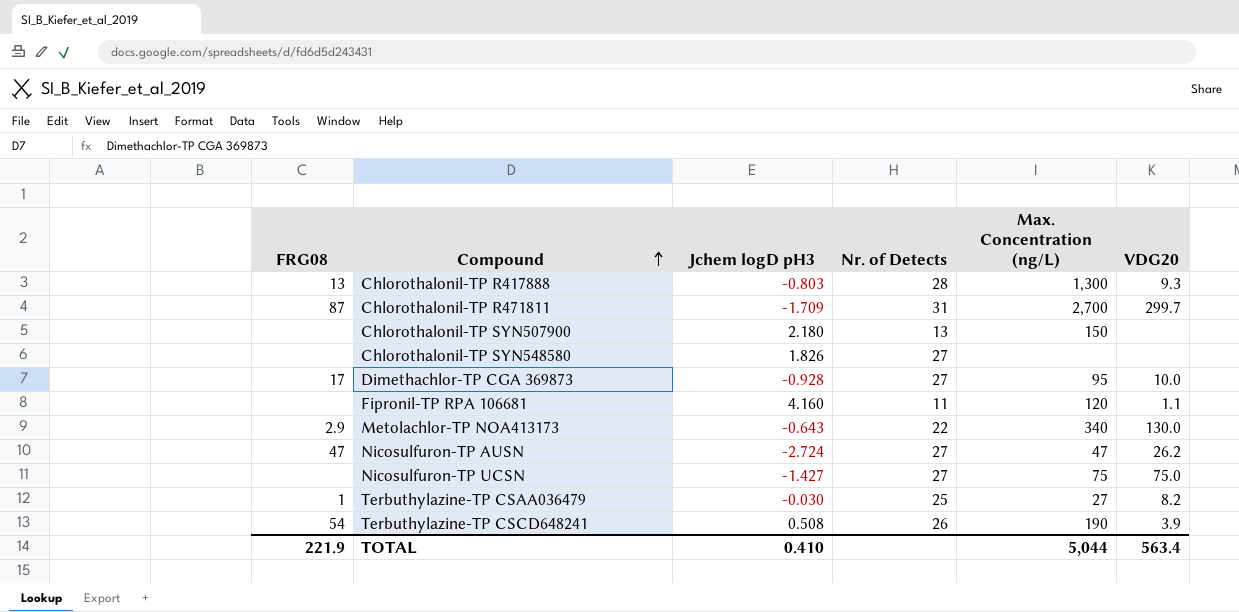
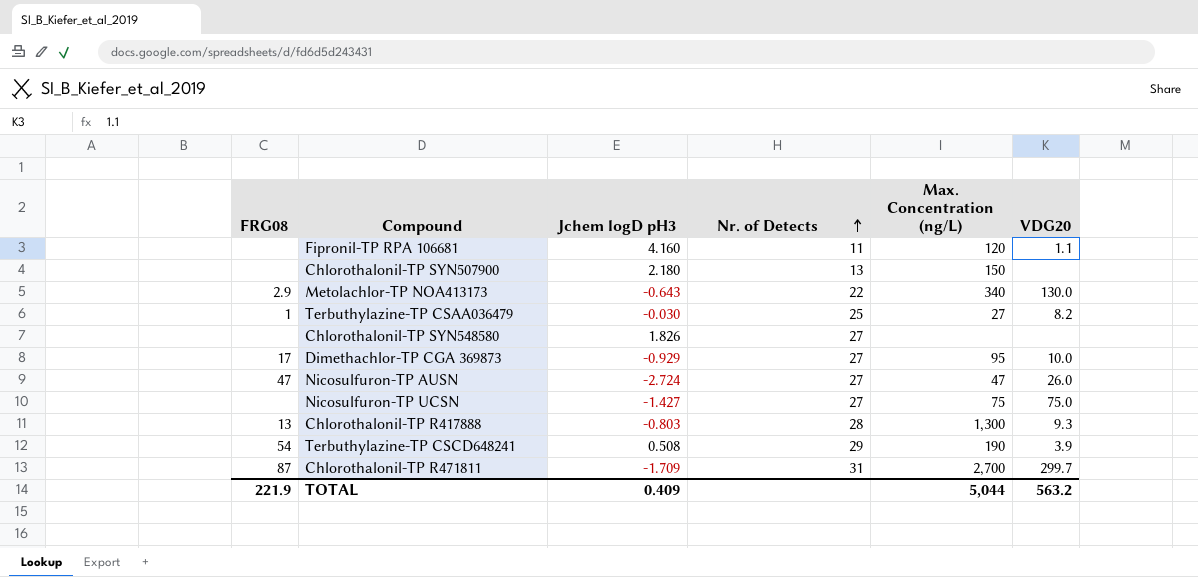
row order: Compound ascending -> Nr. of Detects ascending
Dimethachlor-TP CGA 369873 | Jchem logD pH3: -0.928 -> -0.929
Nicosulfuron-TP AUSN | VDG20: 26.2 -> 26.0
Terbuthylazine-TP CSCD648241 | Nr. of Detects: 26 -> 29
TOTAL | Jchem logD pH3: 0.410 -> 0.409
TOTAL | VDG20: 563.4 -> 563.2

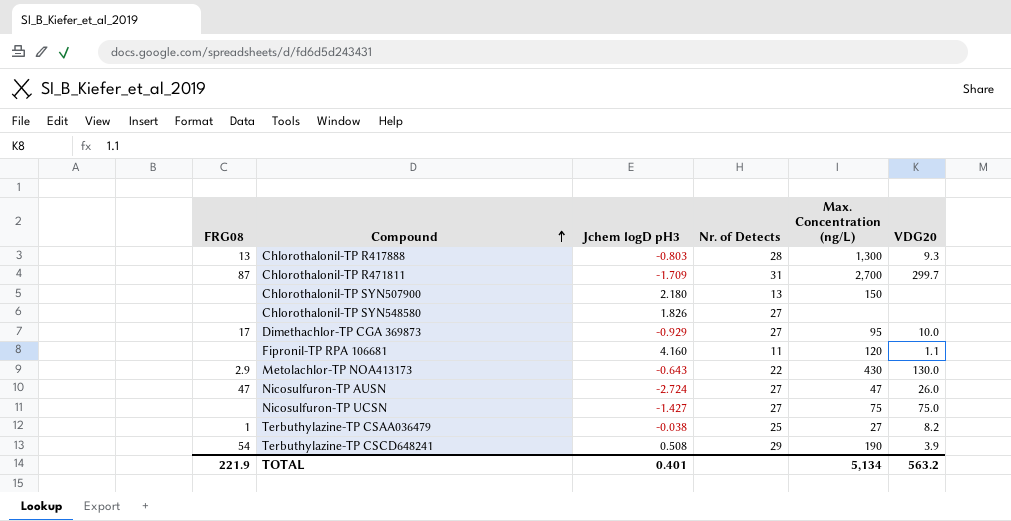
row order: Nr. of Detects ascending -> Compound ascending
Metolachlor-TP NOA413173 | Max. Concentration (ng/L): 340 -> 430
Terbuthylazine-TP CSAA036479 | Jchem logD pH3: -0.030 -> -0.038
TOTAL | Jchem logD pH3: 0.409 -> 0.401
TOTAL | Max. Concentration (ng/L): 5,044 -> 5,134

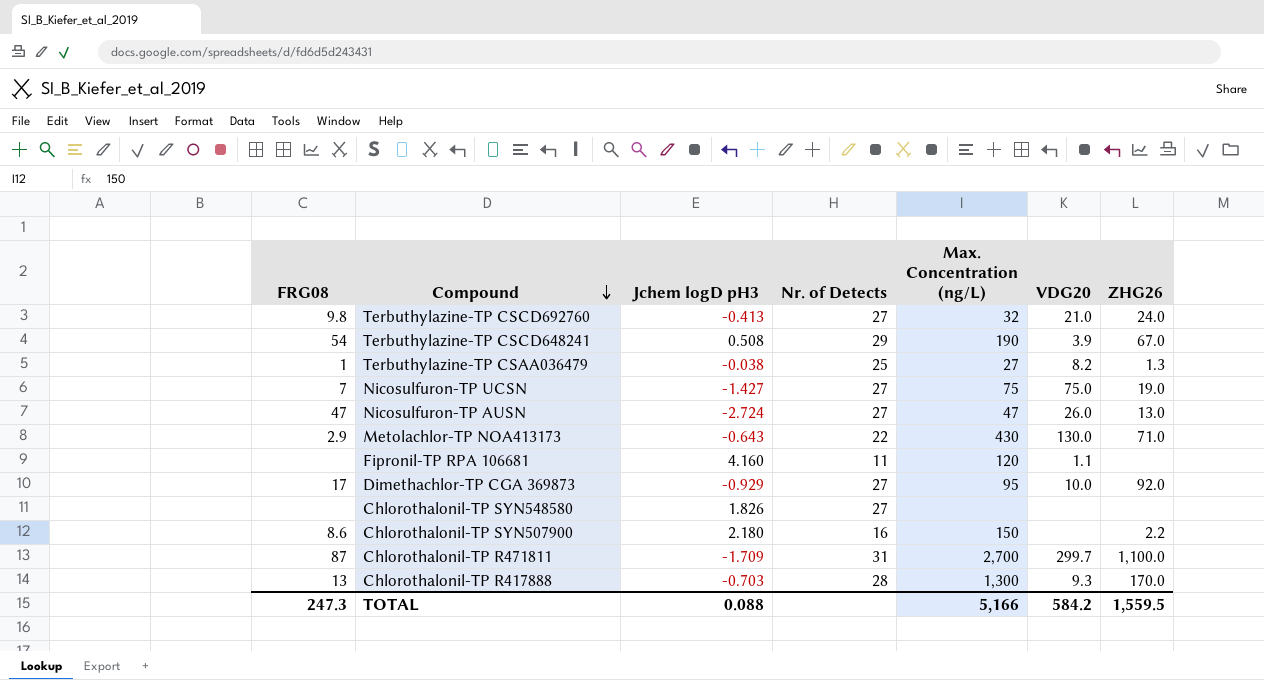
row order: Compound ascending -> Compound descending
column ZHG26 | position: none -> 7
row Terbuthylazine-TP CSCD692760: none -> 9.8 | -0.413 | 27 | 32 | 21.0 | 24.0
Nicosulfuron-TP UCSN | FRG08: none -> 7
Chlorothalonil-TP SYN507900 | FRG08: none -> 8.6
Chlorothalonil-TP SYN507900 | Nr. of Detects: 13 -> 16
Chlorothalonil-TP R417888 | Jchem logD pH3: -0.803 -> -0.703
TOTAL | FRG08: 221.9 -> 247.3
TOTAL | Jchem logD pH3: 0.401 -> 0.088
TOTAL | Max. Concentration (ng/L): 5,134 -> 5,166
TOTAL | VDG20: 563.2 -> 584.2

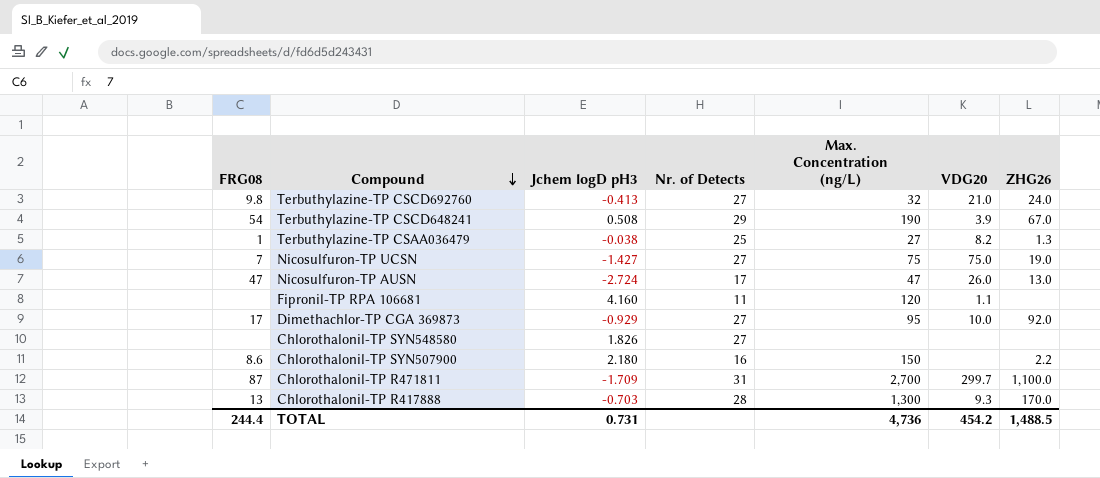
row Metolachlor-TP NOA413173: 2.9 | -0.643 | 22 | 430 | 130.0 | 71.0 -> none
Nicosulfuron-TP AUSN | Nr. of Detects: 27 -> 17
TOTAL | FRG08: 247.3 -> 244.4
TOTAL | Jchem logD pH3: 0.088 -> 0.731
TOTAL | Max. Concentration (ng/L): 5,166 -> 4,736
TOTAL | VDG20: 584.2 -> 454.2
TOTAL | ZHG26: 1,559.5 -> 1,488.5

